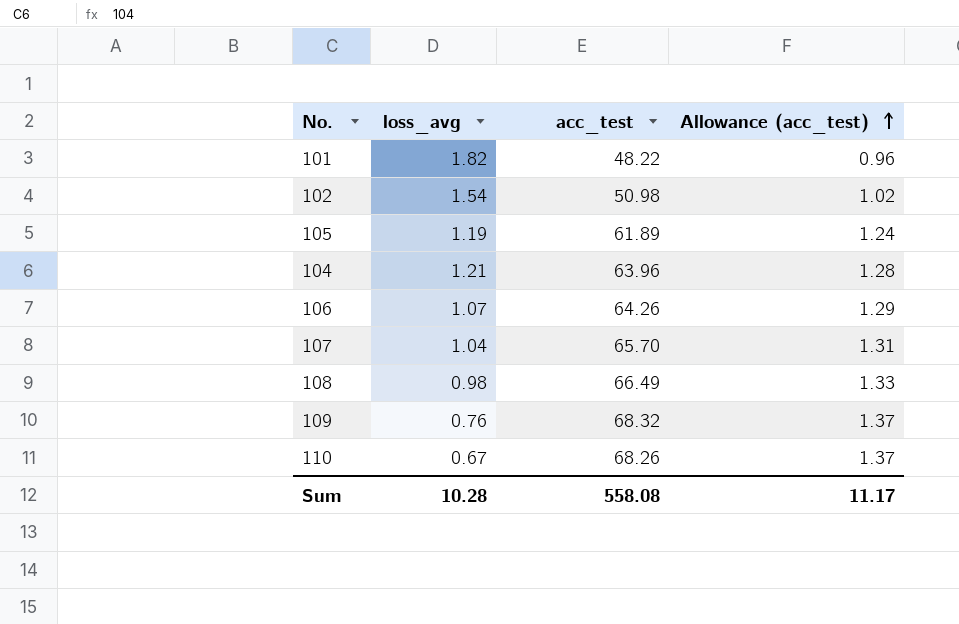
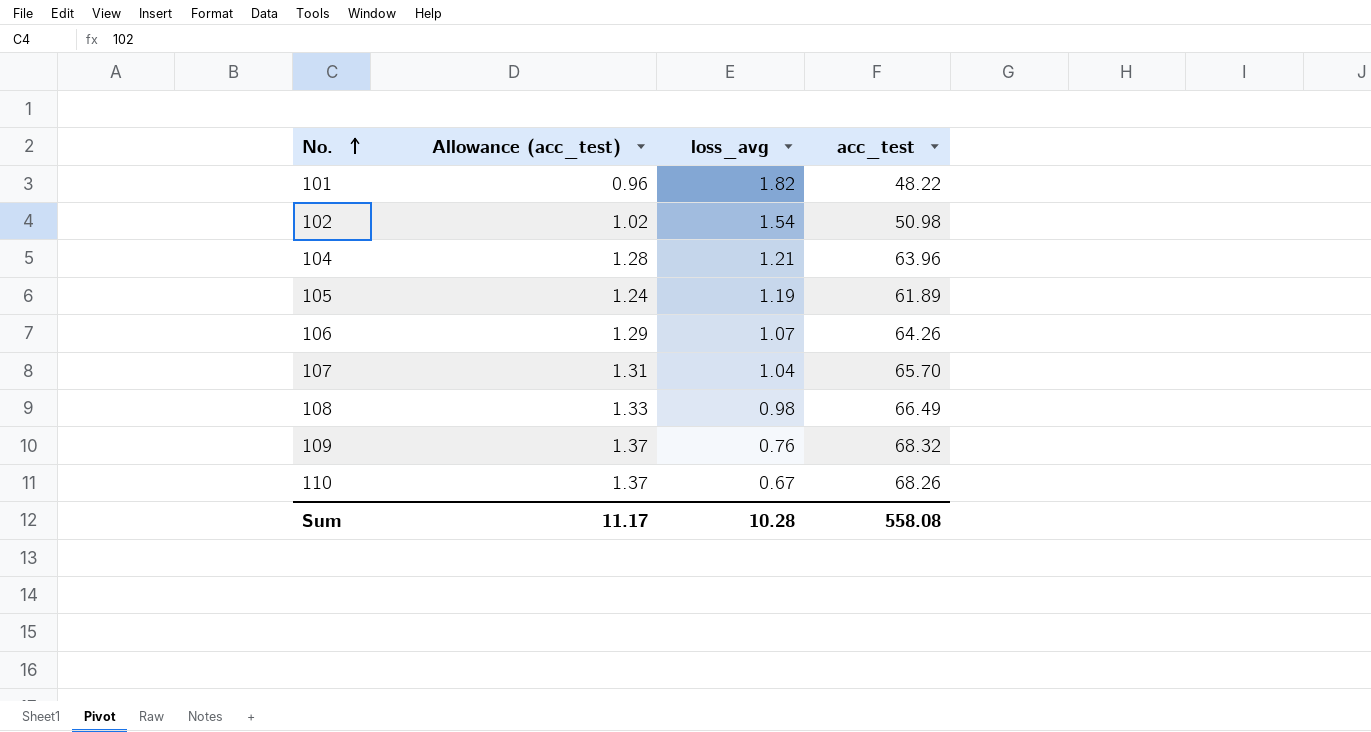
row order: Allowance (acc_test) ascending -> No. ascending
column Allowance (acc_test) | position: 4 -> 2

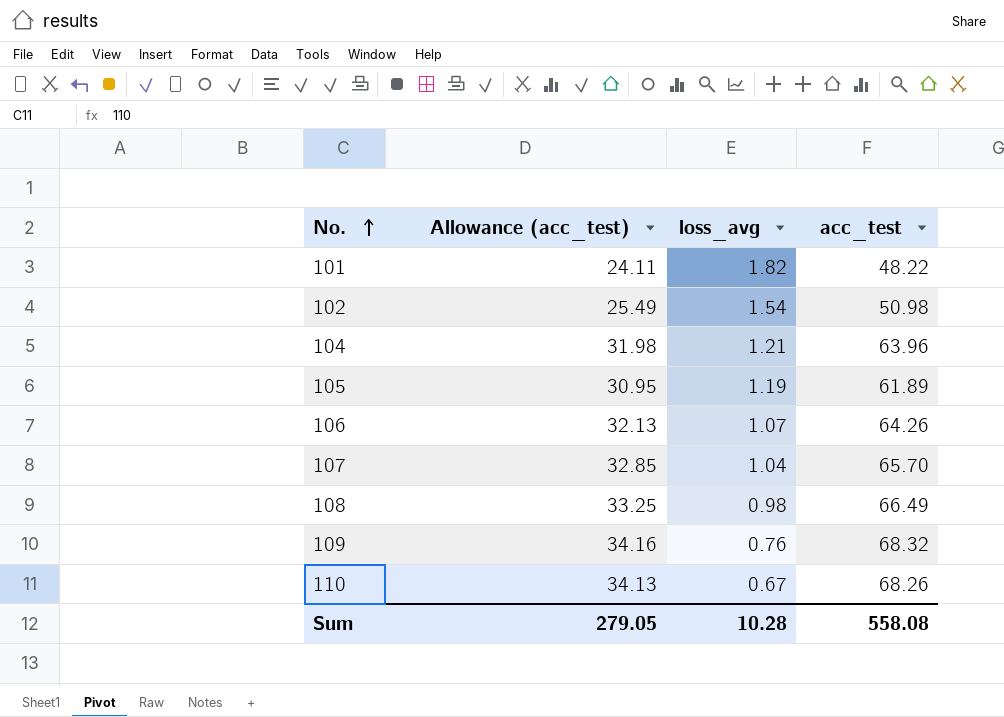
column Allowance (acc_test) | formula: [acc_test] * 0.02 -> [acc_test] * 0.5
Sum | Allowance (acc_test): 11.17 -> 279.05

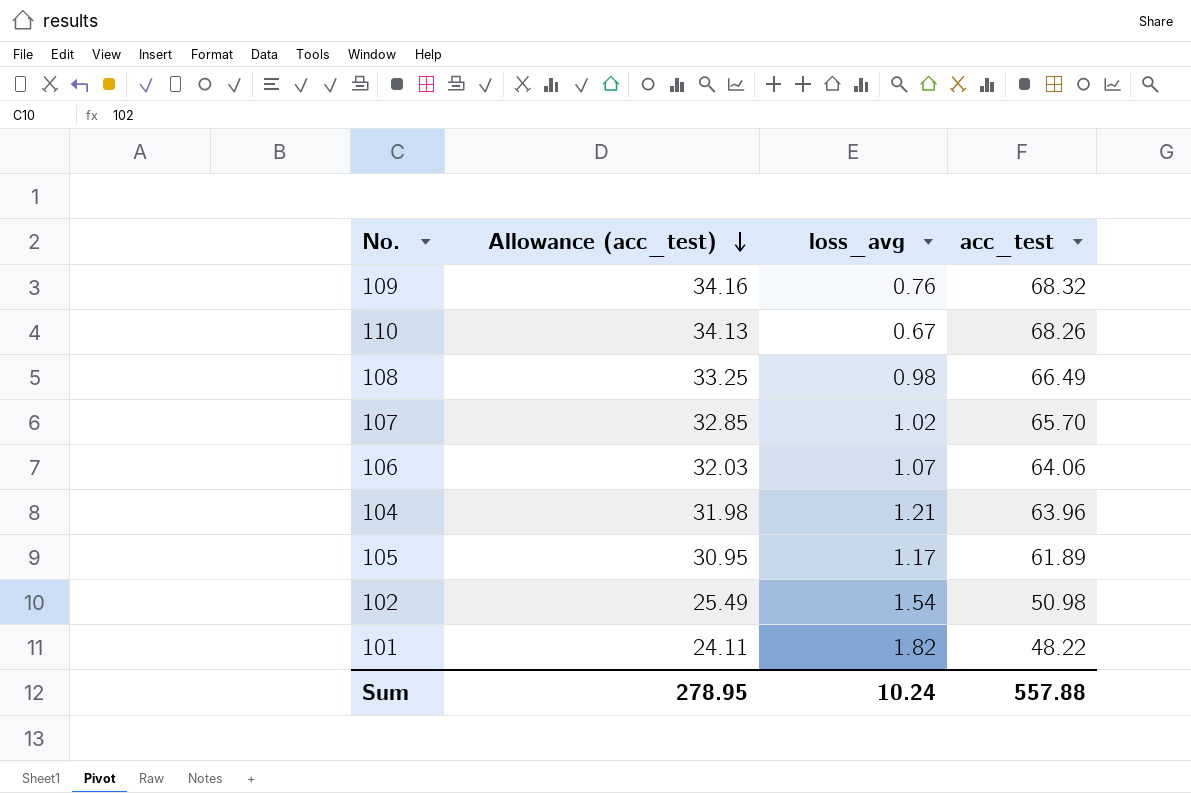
row order: No. ascending -> Allowance (acc_test) descending
107 | loss_avg: 1.04 -> 1.02
106 | Allowance (acc_test): 32.13 -> 32.03
106 | acc_test: 64.26 -> 64.06
105 | loss_avg: 1.19 -> 1.17
Sum | Allowance (acc_test): 279.05 -> 278.95
Sum | loss_avg: 10.28 -> 10.24
Sum | acc_test: 558.08 -> 557.88

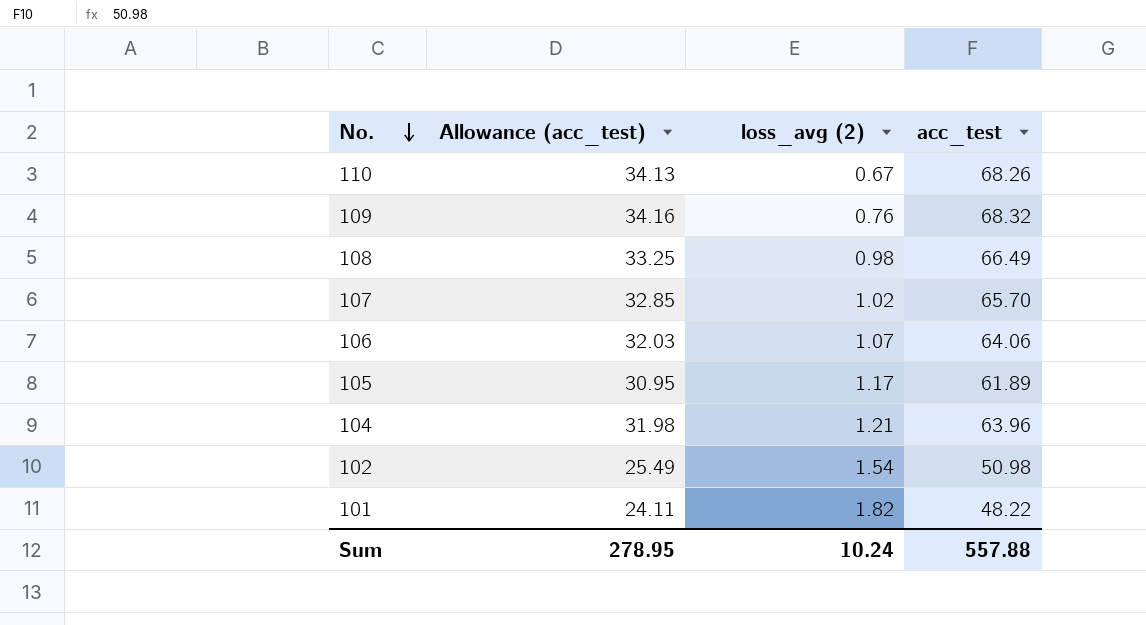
row order: Allowance (acc_test) descending -> No. descending
column name: loss_avg -> loss_avg (2)

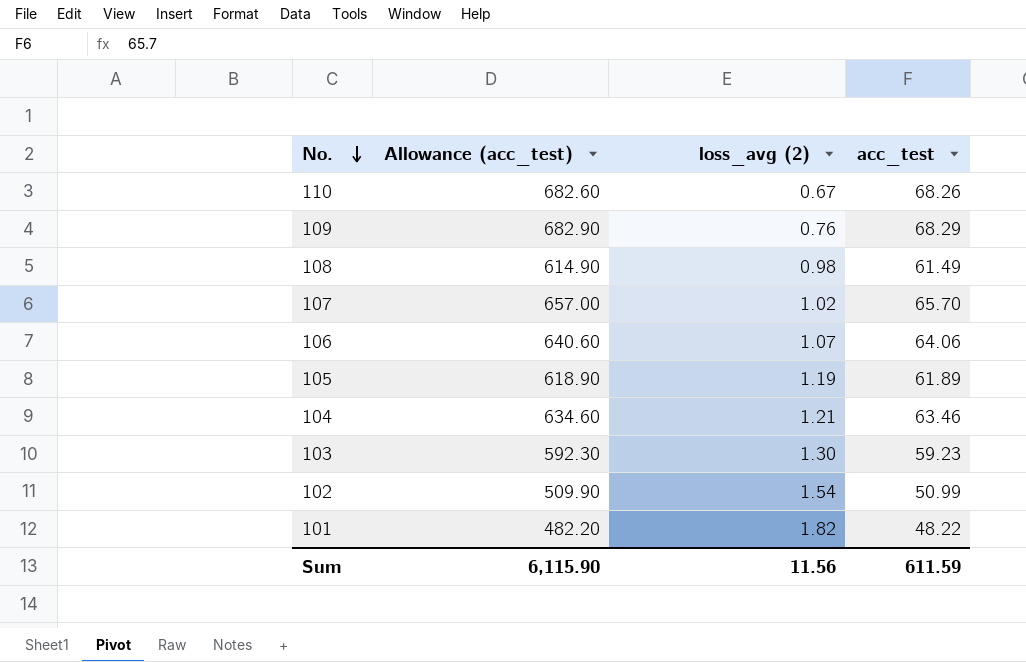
column Allowance (acc_test) | formula: [acc_test] * 0.5 -> [acc_test] * 10
109 | acc_test: 68.32 -> 68.29
108 | acc_test: 66.49 -> 61.49
105 | loss_avg (2): 1.17 -> 1.19
104 | acc_test: 63.96 -> 63.46
row 103: none -> 592.30 | 1.30 | 59.23
102 | acc_test: 50.98 -> 50.99
Sum | Allowance (acc_test): 278.95 -> 6,115.90
Sum | loss_avg (2): 10.24 -> 11.56
Sum | acc_test: 557.88 -> 611.59

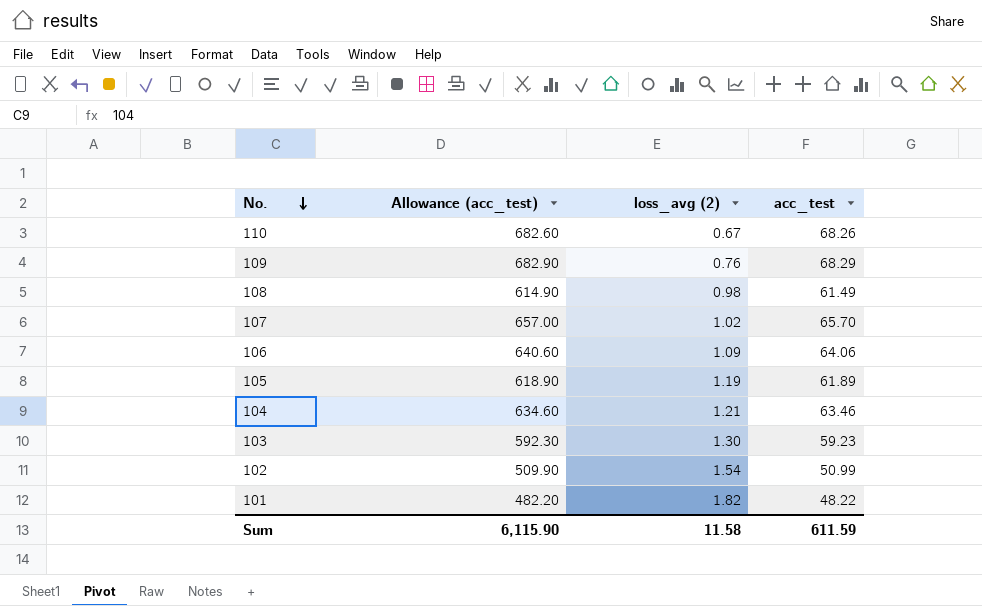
106 | loss_avg (2): 1.07 -> 1.09
Sum | loss_avg (2): 11.56 -> 11.58

